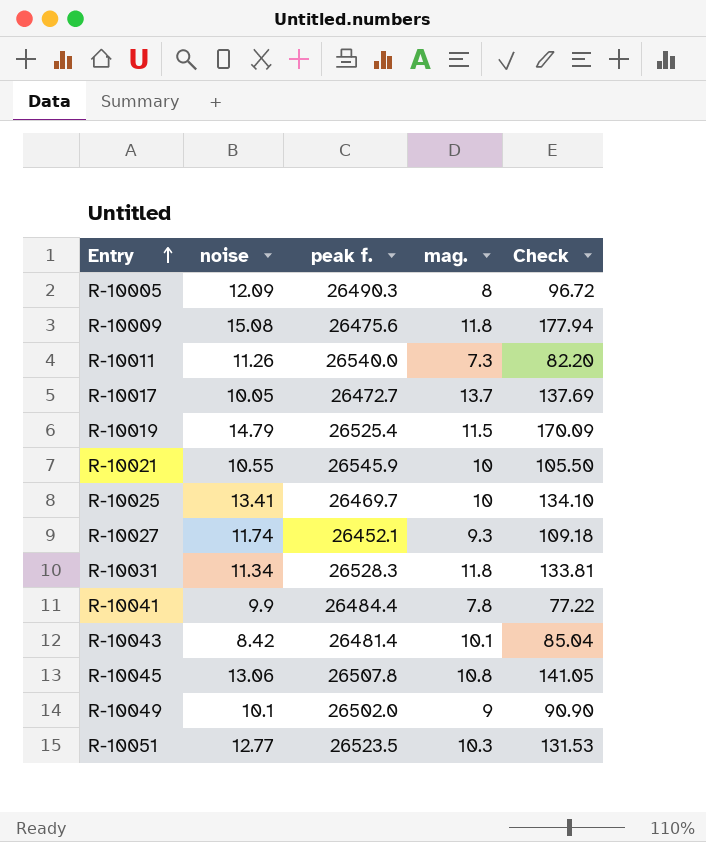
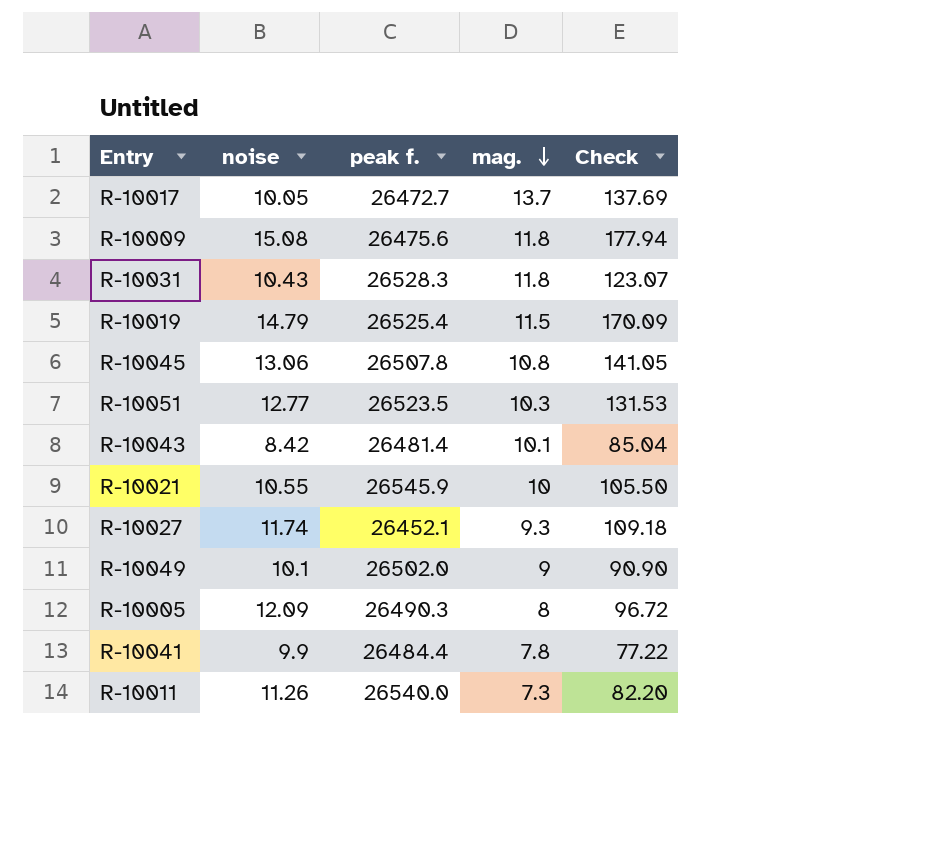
row order: Entry ascending -> mag. descending
row R-10025: 13.41 | 26469.7 | 10 | 134.10 -> none
R-10031 | noise: 11.34 -> 10.43
R-10031 | Check: 133.81 -> 123.07

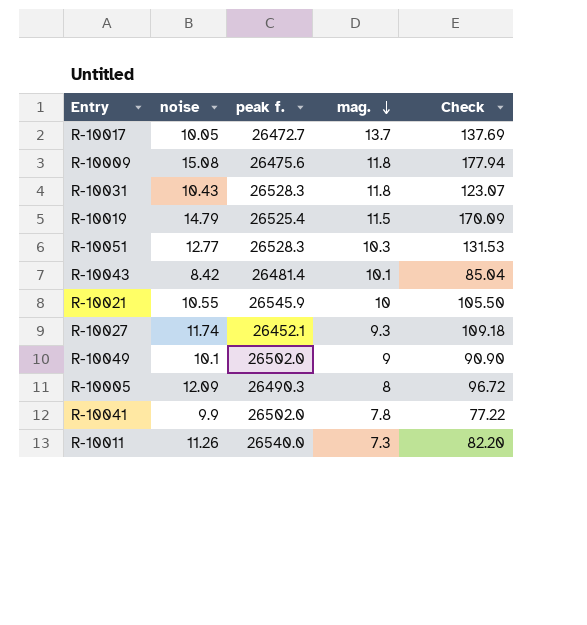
row R-10045: 13.06 | 26507.8 | 10.8 | 141.05 -> none
R-10051 | peak f.: 26523.5 -> 26528.3
R-10041 | peak f.: 26484.4 -> 26502.0

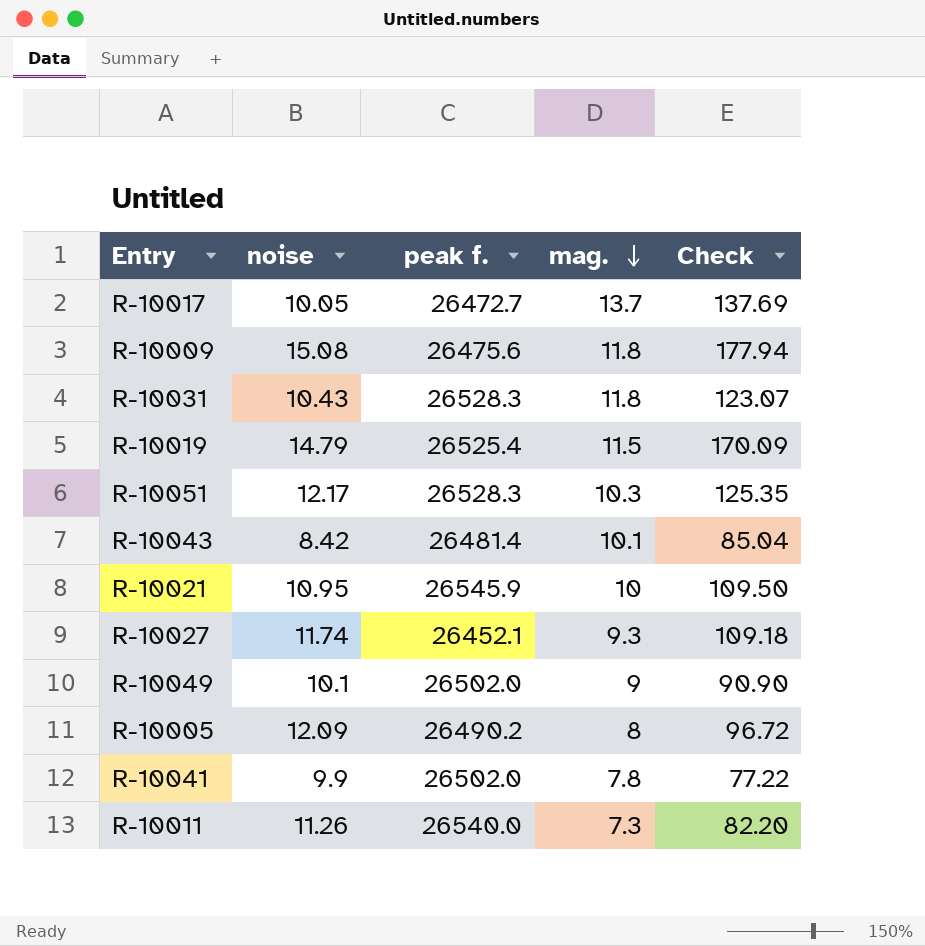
R-10051 | noise: 12.77 -> 12.17
R-10051 | Check: 131.53 -> 125.35
R-10021 | noise: 10.55 -> 10.95
R-10021 | Check: 105.50 -> 109.50
R-10005 | peak f.: 26490.3 -> 26490.2

